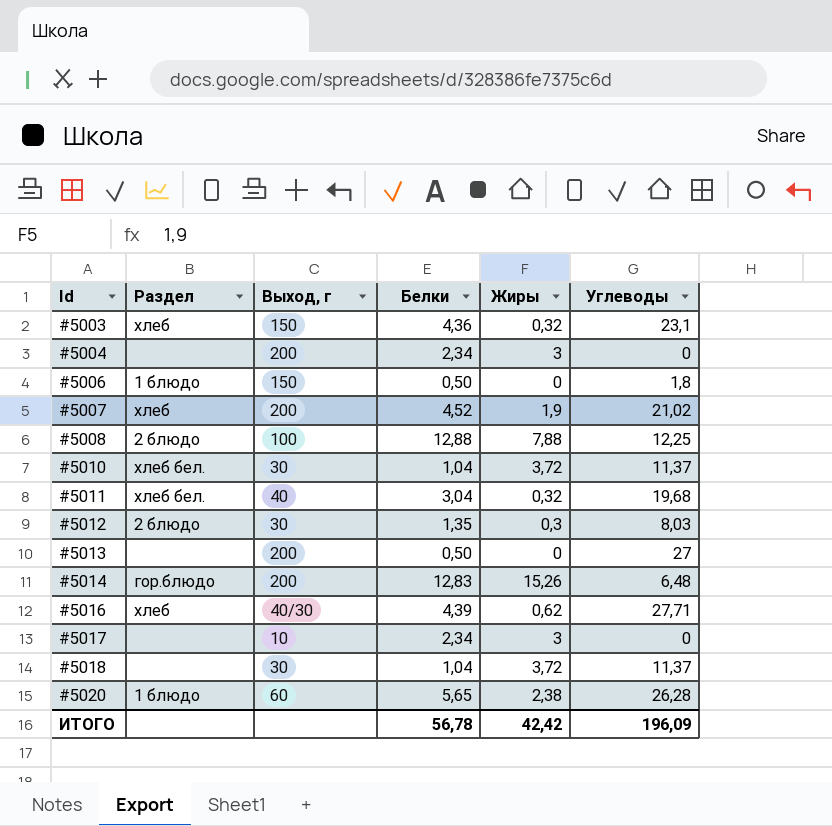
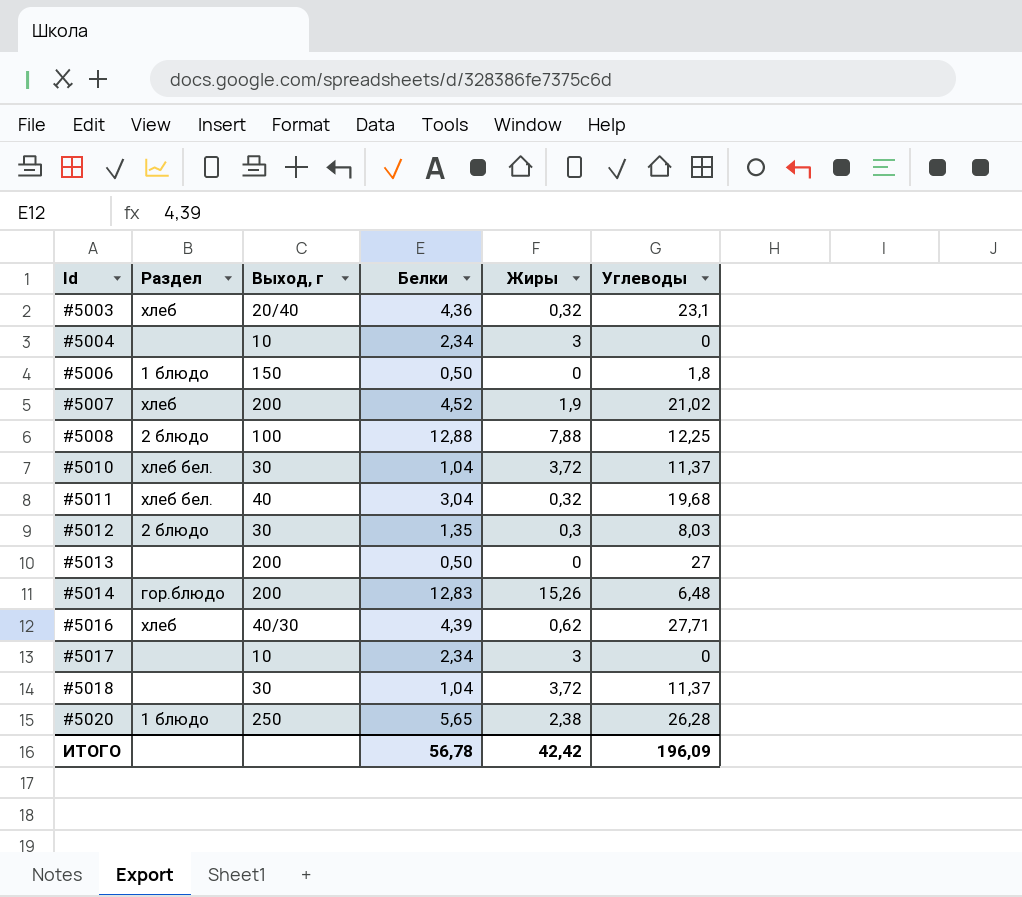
#5003 | Выход, г: 150 -> 20/40
#5004 | Выход, г: 200 -> 10
#5020 | Выход, г: 60 -> 250

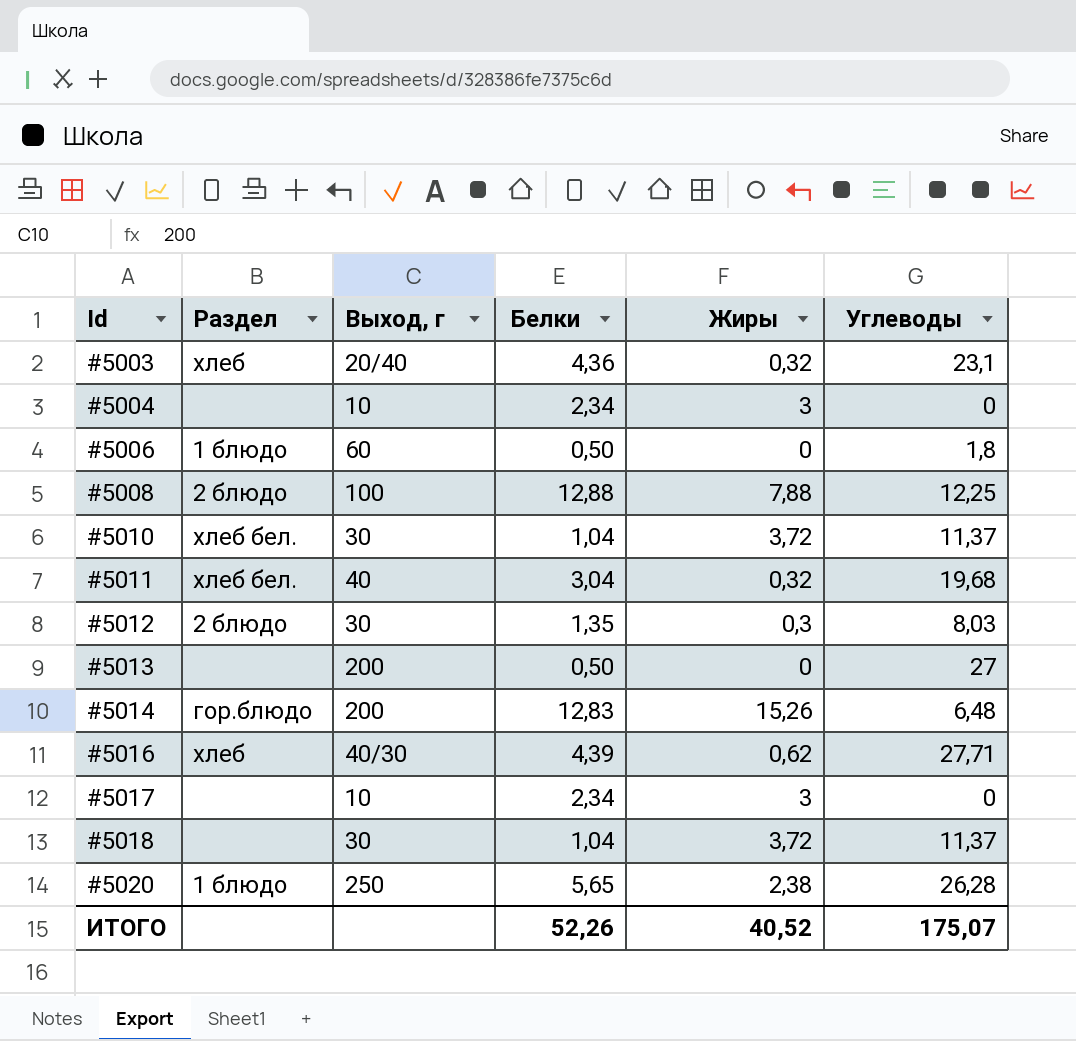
row #5007: хлеб | 200 | 4,52 | 1,9 | 21,02 -> none
#5006 | Выход, г: 150 -> 60
ИТОГО | Белки: 56,78 -> 52,26
ИТОГО | Жиры: 42,42 -> 40,52
ИТОГО | Углеводы: 196,09 -> 175,07

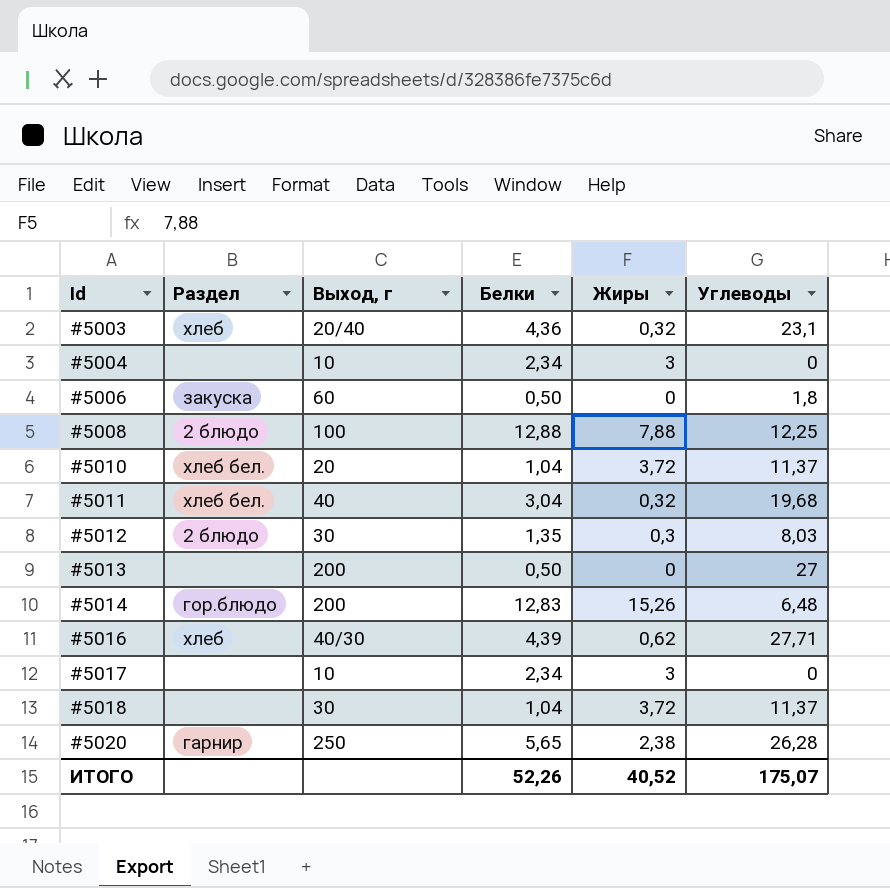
#5006 | Раздел: 1 блюдо -> закуска
#5010 | Выход, г: 30 -> 20
#5020 | Раздел: 1 блюдо -> гарнир

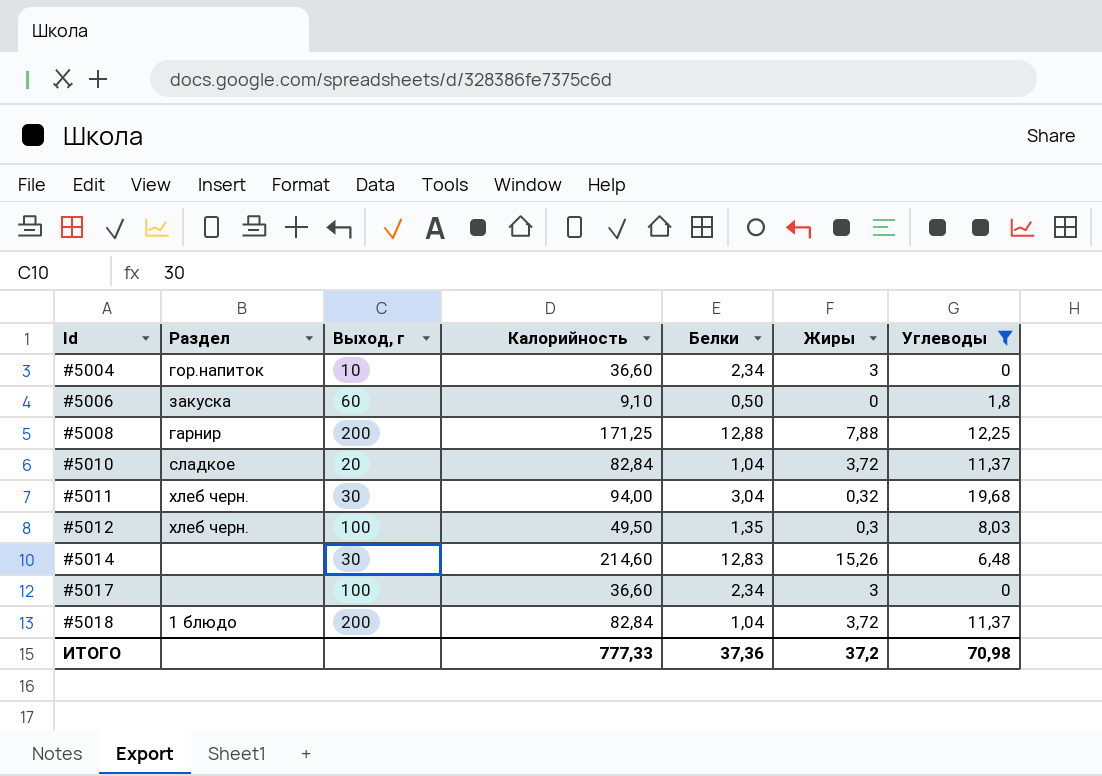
filter: none -> Углеводы <= 19,68
column Калорийность | position: none -> 4
#5004 | Раздел: none -> гор.напиток
#5008 | Раздел: 2 блюдо -> гарнир
#5008 | Выход, г: 100 -> 200
#5010 | Раздел: хлеб бел. -> сладкое
#5011 | Раздел: хлеб бел. -> хлеб черн.
#5011 | Выход, г: 40 -> 30
#5012 | Раздел: 2 блюдо -> хлеб черн.
#5012 | Выход, г: 30 -> 100
#5014 | Раздел: гор.блюдо -> none
#5014 | Выход, г: 200 -> 30
#5017 | Выход, г: 10 -> 100
#5018 | Раздел: none -> 1 блюдо
#5018 | Выход, г: 30 -> 200
ИТОГО | Белки: 52,26 -> 37,36
ИТОГО | Жиры: 40,52 -> 37,2
ИТОГО | Углеводы: 175,07 -> 70,98

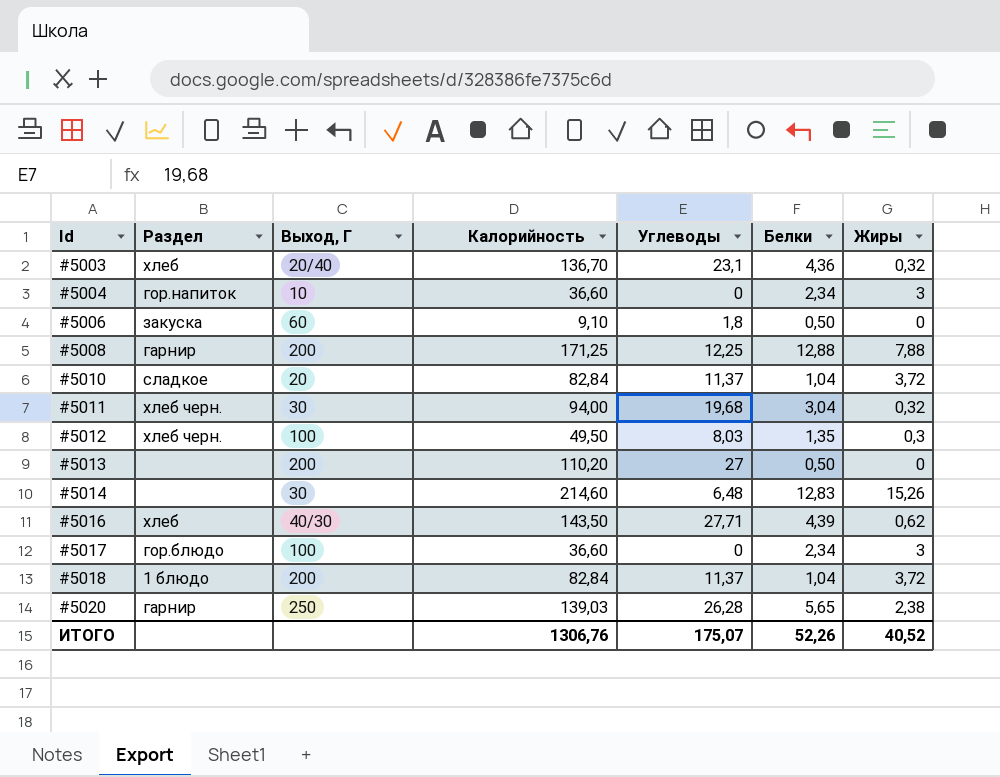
filter: Углеводы <= 19,68 -> none
column name: Выход, г -> Выход, Г
column Углеводы | position: 7 -> 5
#5017 | Раздел: none -> гор.блюдо
ИТОГО | Калорийность: 777,33 -> 1306,76
ИТОГО | Углеводы: 70,98 -> 175,07
ИТОГО | Белки: 37,36 -> 52,26
ИТОГО | Жиры: 37,2 -> 40,52

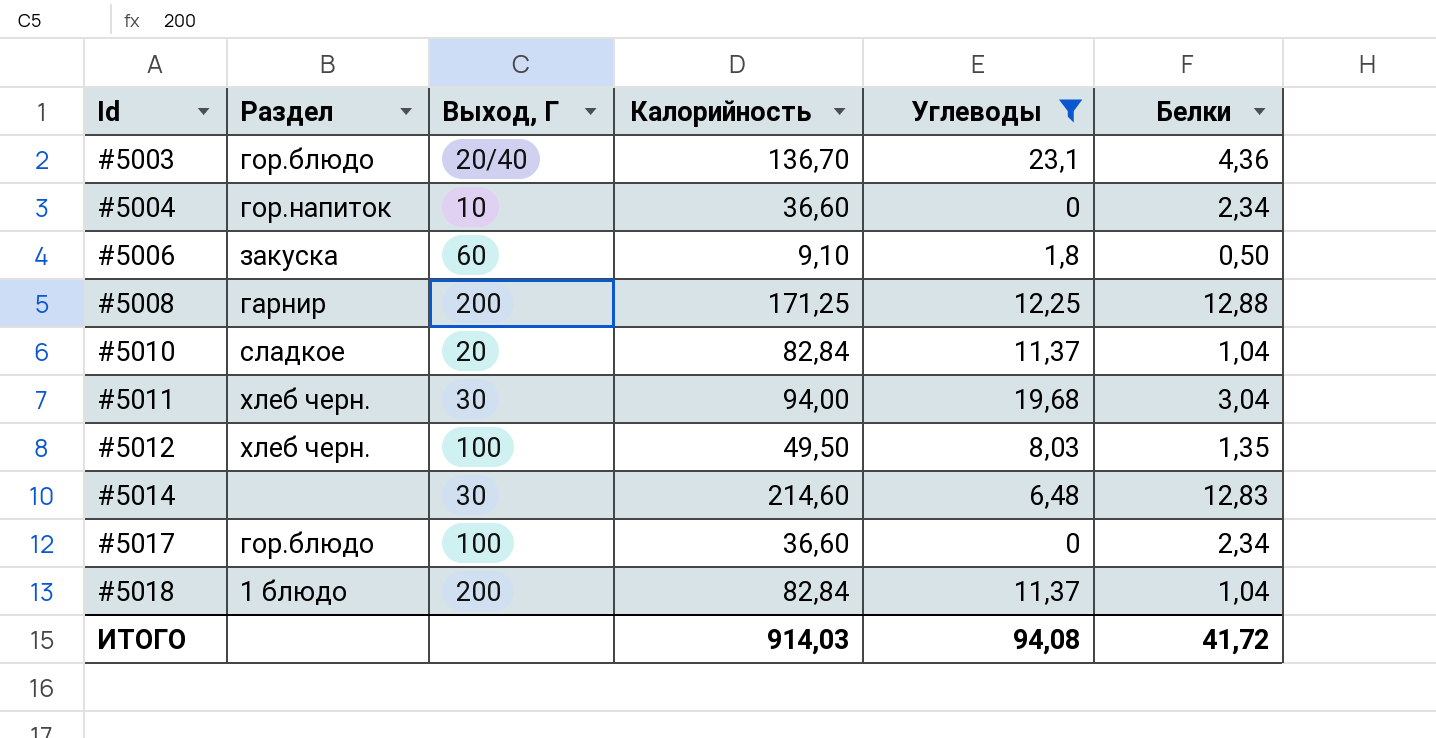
filter: none -> Углеводы <= 23,1
column Жиры | position: 7 -> none
#5003 | Раздел: хлеб -> гор.блюдо
ИТОГО | Калорийность: 1306,76 -> 914,03
ИТОГО | Углеводы: 175,07 -> 94,08
ИТОГО | Белки: 52,26 -> 41,72

